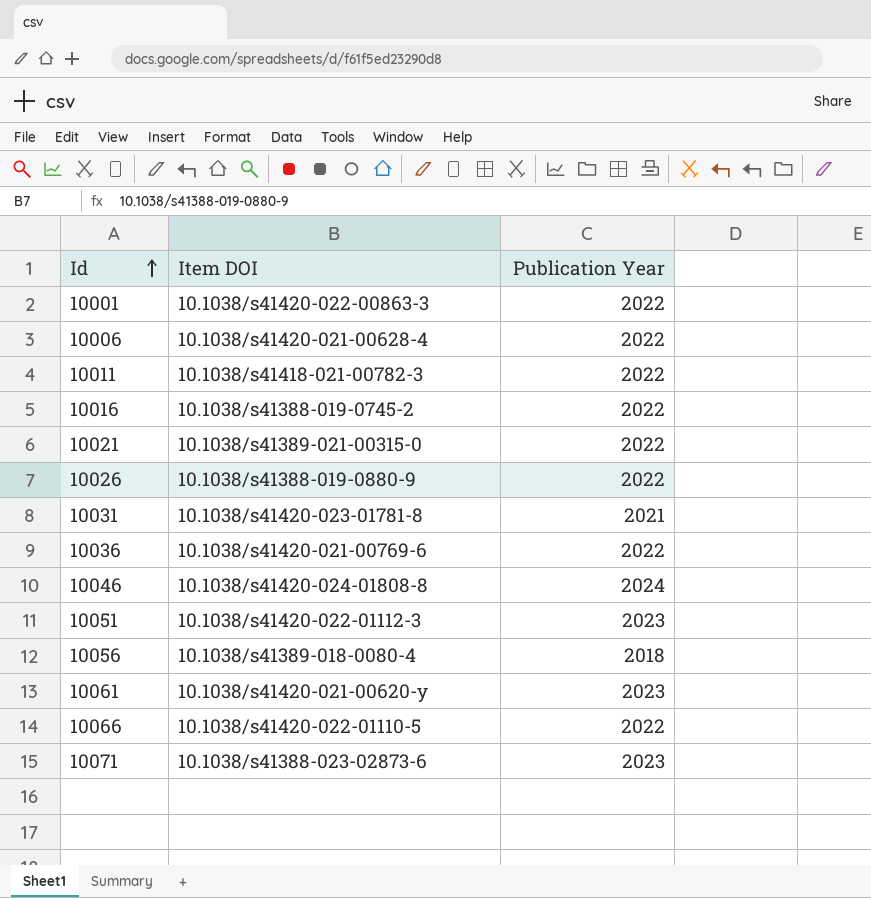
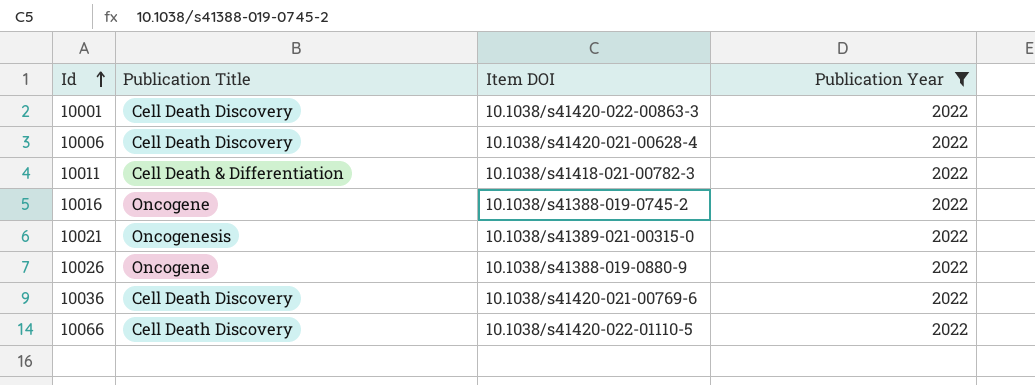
filter: none -> Publication Year = 2022
column Publication Title | position: none -> 2

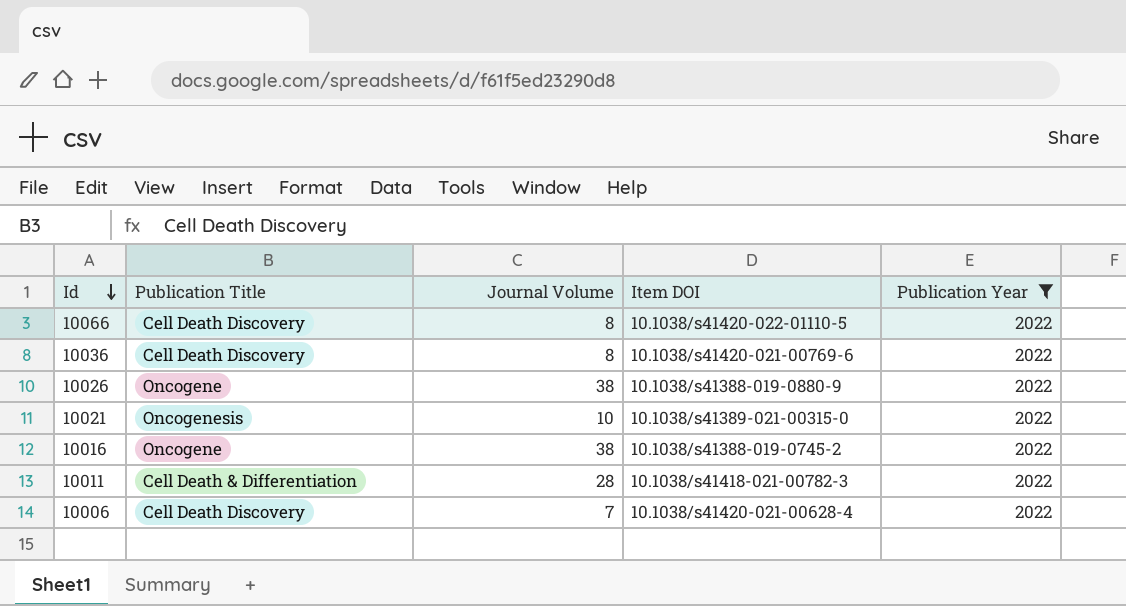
row order: Id ascending -> Id descending
column Journal Volume | position: none -> 3
row 10001: Cell Death Discovery | 10.1038/s41420-022-00863-3 | 2022 -> none

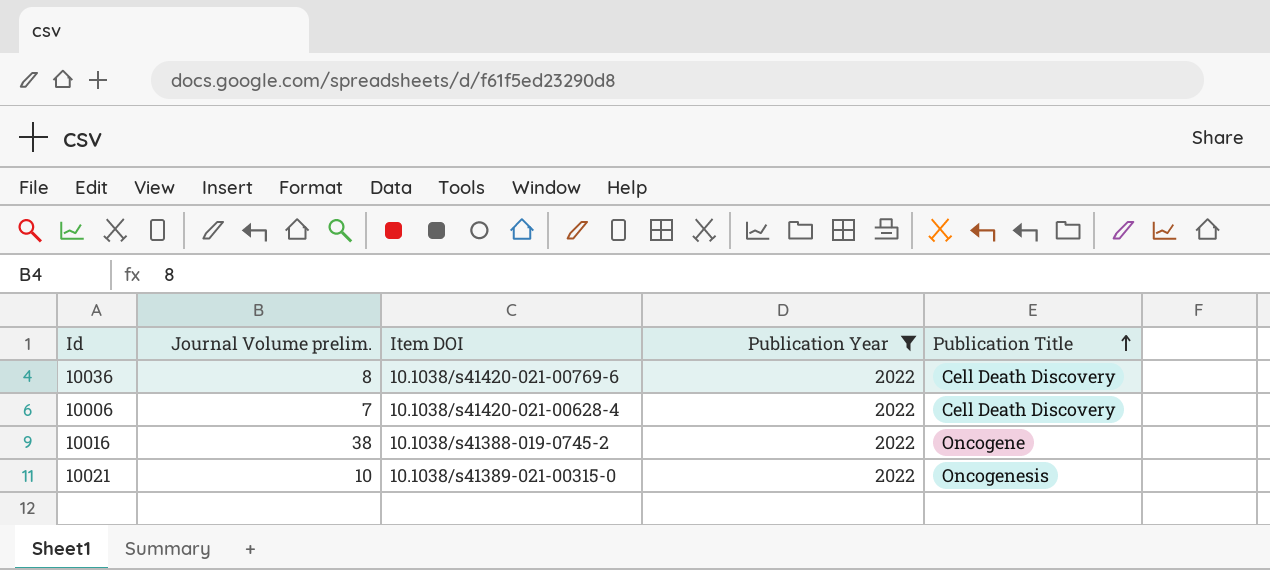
row order: Id descending -> Publication Title ascending
column name: Journal Volume -> Journal Volume prelim.
column Publication Title | position: 2 -> 5
row 10066: Cell Death Discovery | 8 | 10.1038/s41420-022-01110-5 | 2022 -> none
row 10026: Oncogene | 38 | 10.1038/s41388-019-0880-9 | 2022 -> none
row 10011: Cell Death & Differentiation | 28 | 10.1038/s41418-021-00782-3 | 2022 -> none

